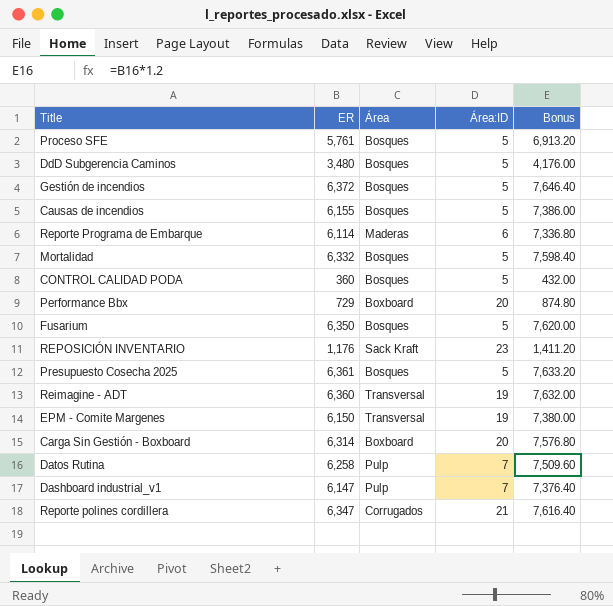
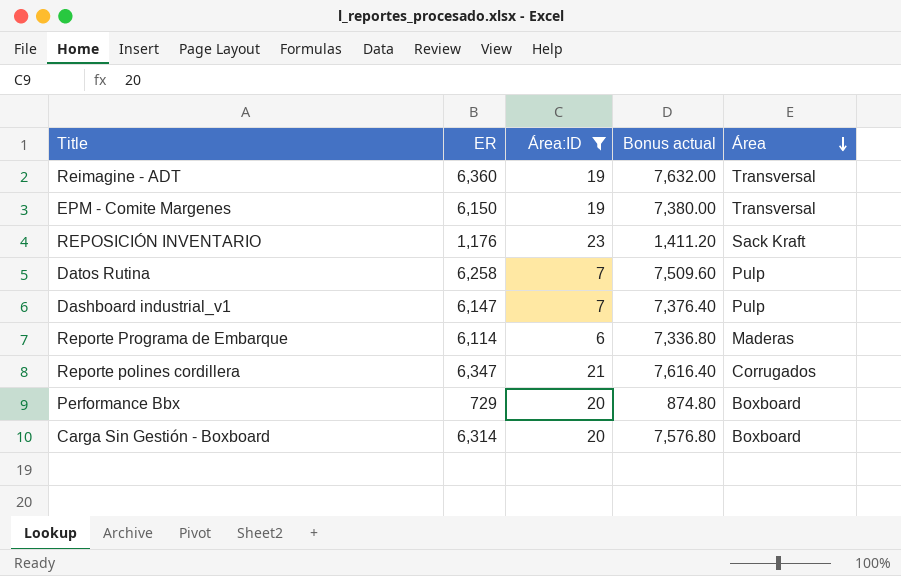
filter: none -> Área:ID != 5
row order: none -> Área descending
column name: Bonus -> Bonus actual
column Área | position: 3 -> 5

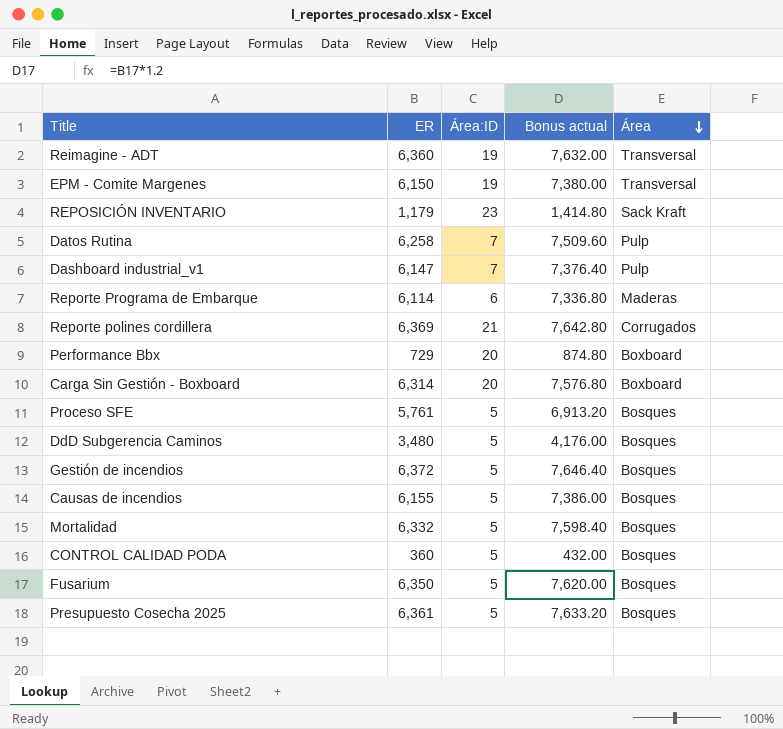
filter: Área:ID != 5 -> none
REPOSICIÓN INVENTARIO | ER: 1,176 -> 1,179
REPOSICIÓN INVENTARIO | Bonus actual: 1,411.20 -> 1,414.80
Reporte polines cordillera | ER: 6,347 -> 6,369
Reporte polines cordillera | Bonus actual: 7,616.40 -> 7,642.80

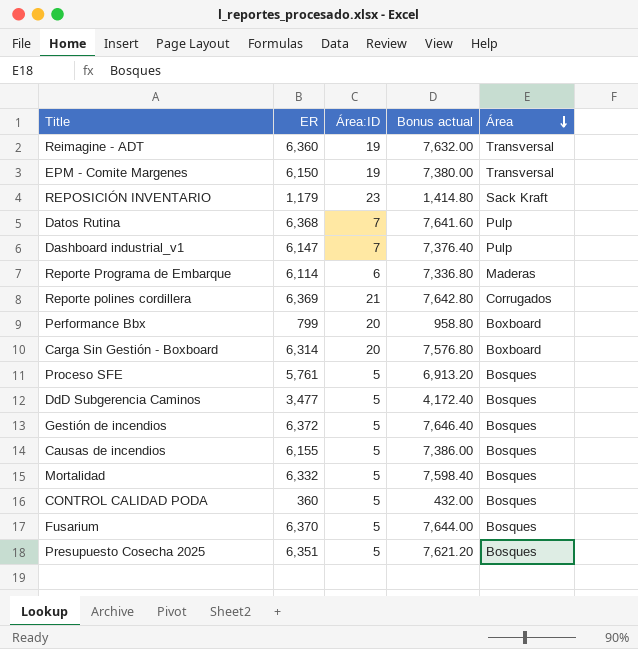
Datos Rutina | ER: 6,258 -> 6,368
Datos Rutina | Bonus actual: 7,509.60 -> 7,641.60
Performance Bbx | ER: 729 -> 799
Performance Bbx | Bonus actual: 874.80 -> 958.80
DdD Subgerencia Caminos | ER: 3,480 -> 3,477
DdD Subgerencia Caminos | Bonus actual: 4,176.00 -> 4,172.40
Fusarium | ER: 6,350 -> 6,370
Fusarium | Bonus actual: 7,620.00 -> 7,644.00
Presupuesto Cosecha 2025 | ER: 6,361 -> 6,351
Presupuesto Cosecha 2025 | Bonus actual: 7,633.20 -> 7,621.20

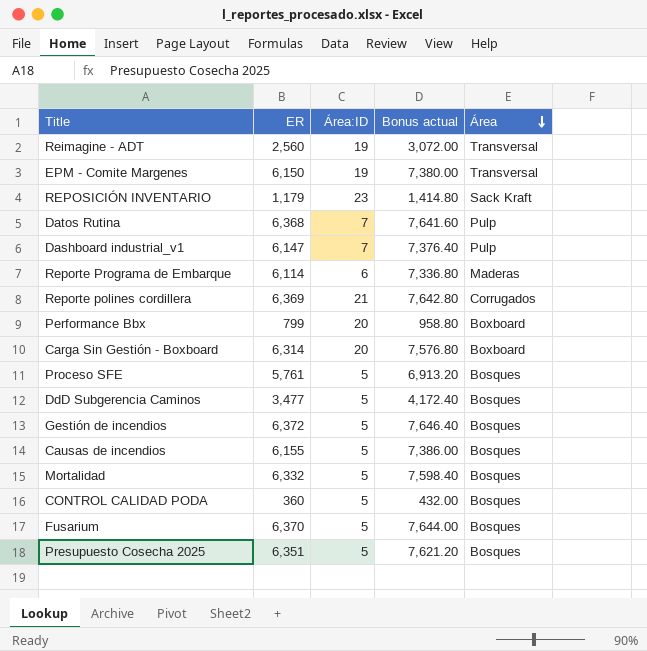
Reimagine - ADT | ER: 6,360 -> 2,560
Reimagine - ADT | Bonus actual: 7,632.00 -> 3,072.00

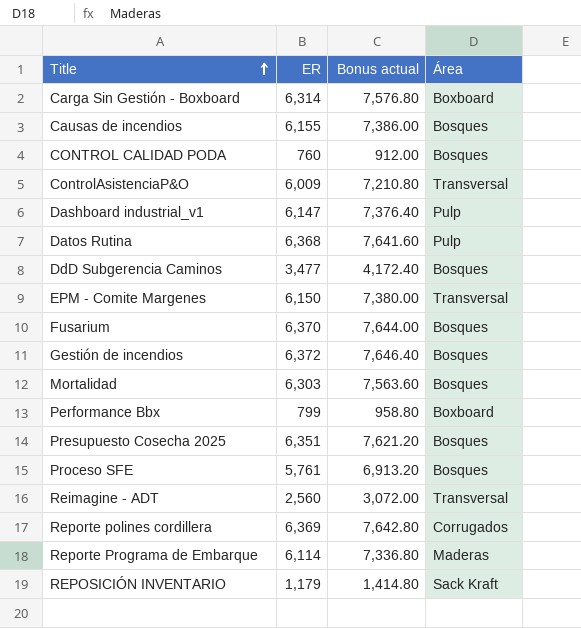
row order: Área descending -> Title ascending
column Área:ID | position: 3 -> none
CONTROL CALIDAD PODA | ER: 360 -> 760
CONTROL CALIDAD PODA | Bonus actual: 432.00 -> 912.00
row ControlAsistenciaP&O: none -> 6,009 | 7,210.80 | Transversal
Mortalidad | ER: 6,332 -> 6,303
Mortalidad | Bonus actual: 7,598.40 -> 7,563.60

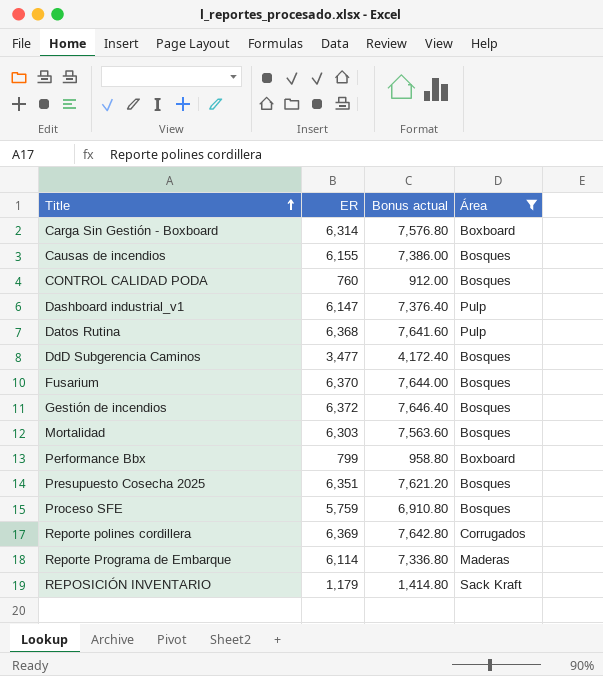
filter: none -> Área != Transversal
Proceso SFE | ER: 5,761 -> 5,759
Proceso SFE | Bonus actual: 6,913.20 -> 6,910.80

